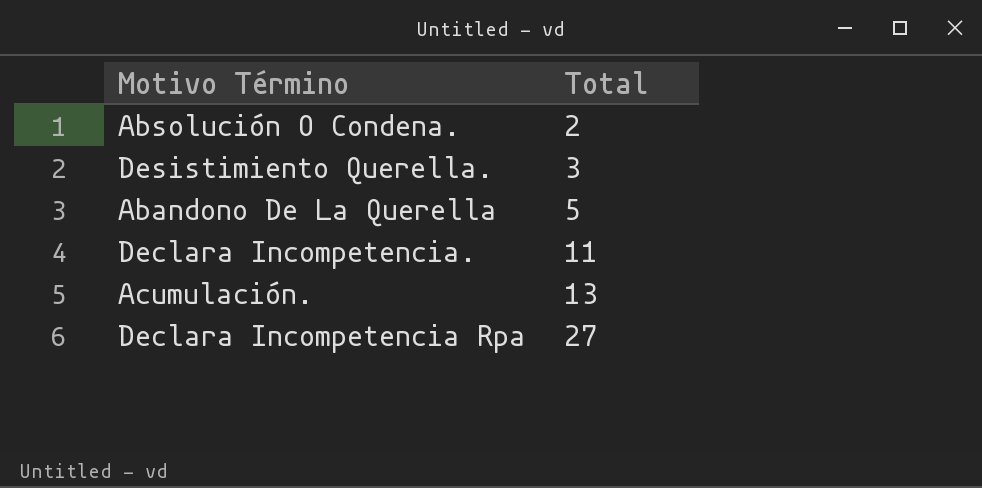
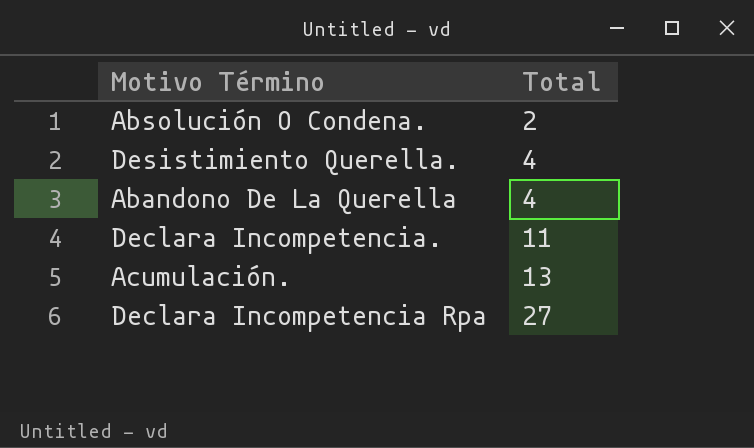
Desistimiento Querella. | Total: 3 -> 4
Abandono De La Querella | Total: 5 -> 4

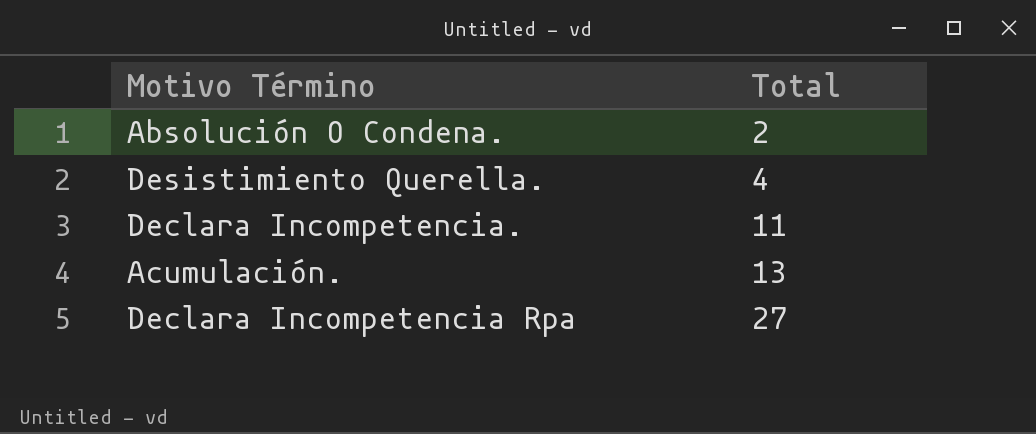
row Abandono De La Querella: 4 -> none

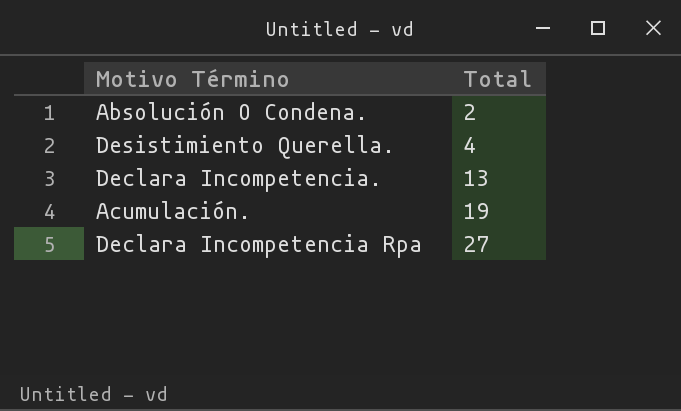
Declara Incompetencia. | Total: 11 -> 13
Acumulación. | Total: 13 -> 19

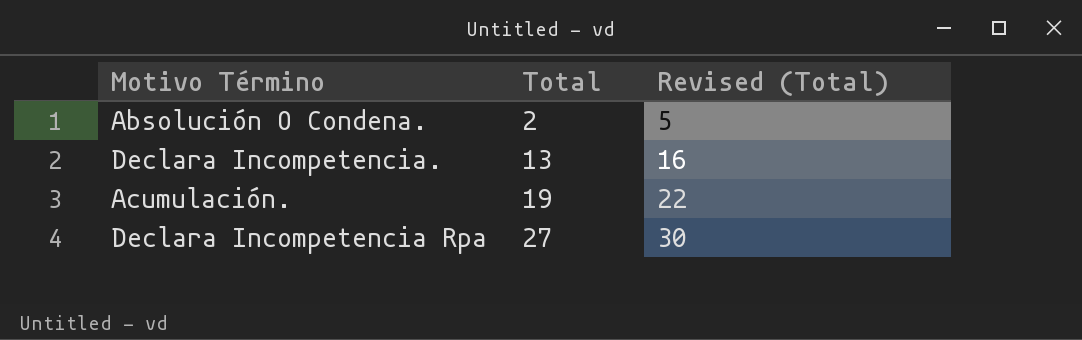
column Revised (Total) | formula: none -> [Total] + 3
row Desistimiento Querella.: 4 -> none

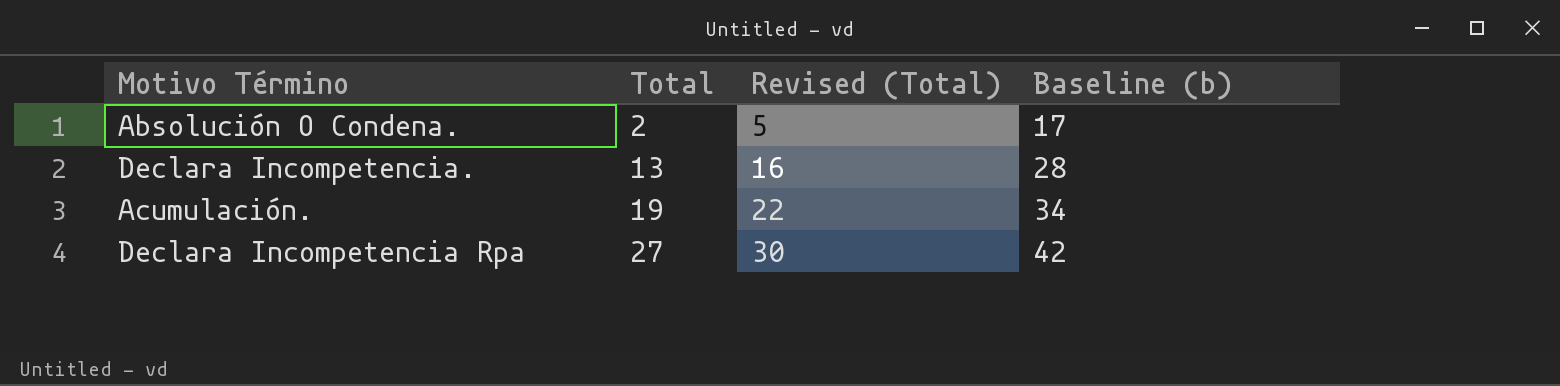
column Baseline (b) | formula: none -> [Total] + 15

